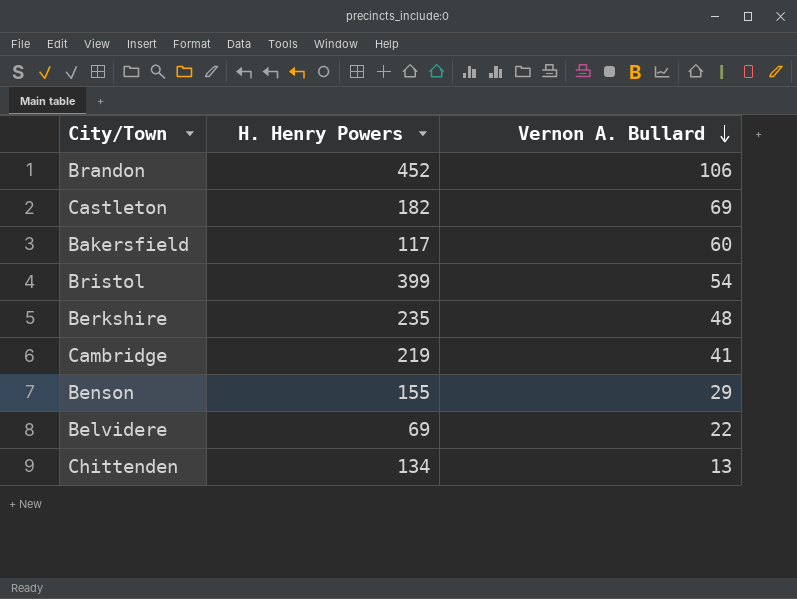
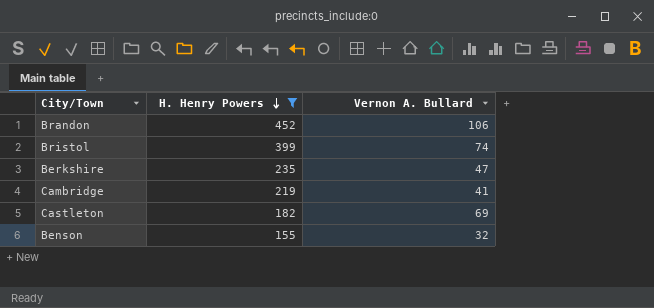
filter: none -> H. Henry Powers >= 155
row order: Vernon A. Bullard descending -> H. Henry Powers descending
Bristol | Vernon A. Bullard: 54 -> 74
Berkshire | Vernon A. Bullard: 48 -> 47
Benson | Vernon A. Bullard: 29 -> 32

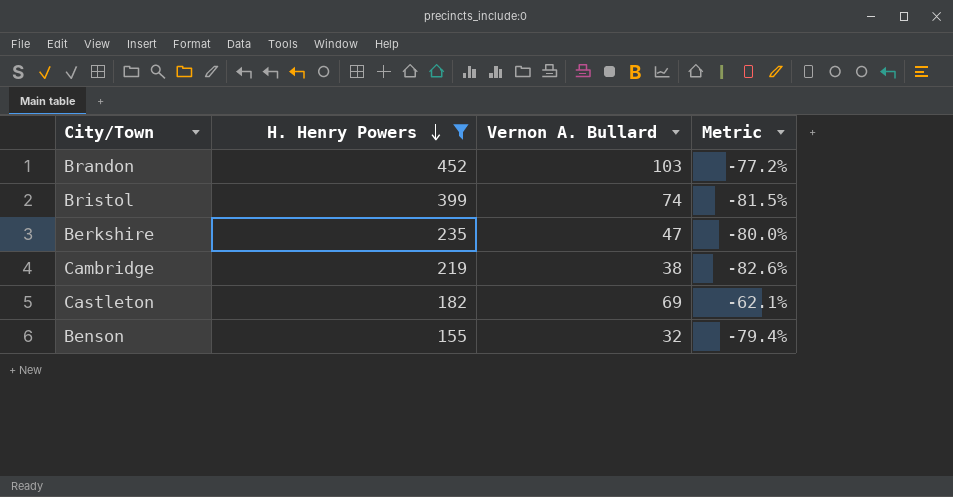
column Metric | formula: none -> ([Vernon A. Bullard] - [H. Henry Powers]) / [H. Henry Powers]
Brandon | Vernon A. Bullard: 106 -> 103
Cambridge | Vernon A. Bullard: 41 -> 38

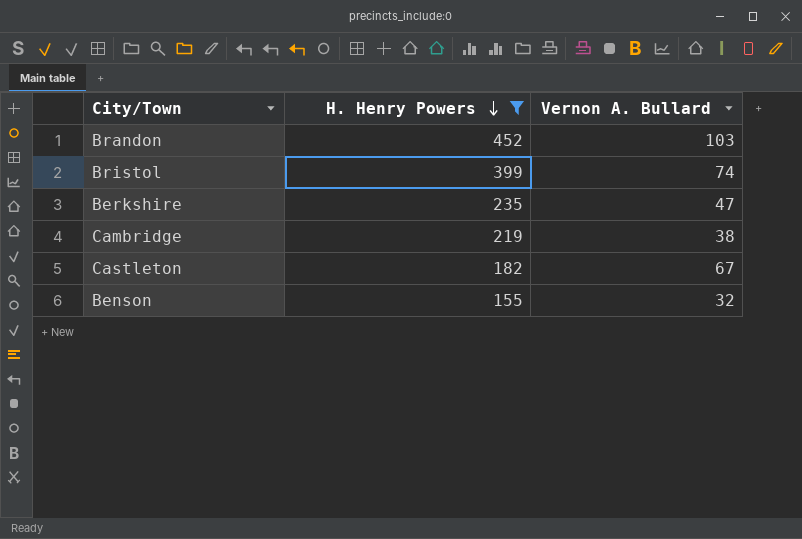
column Metric | formula: ([Vernon A. Bullard] - [H. Henry Powers]) / [H. Henry Powers] -> none
Castleton | Vernon A. Bullard: 69 -> 67

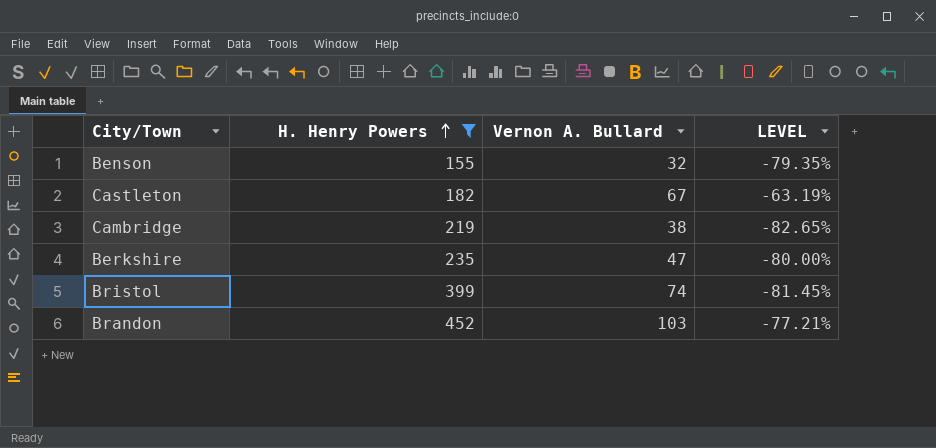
row order: H. Henry Powers descending -> H. Henry Powers ascending
column LEVEL | formula: none -> ([Vernon A. Bullard] - [H. Henry Powers]) / [H. Henry Powers]

